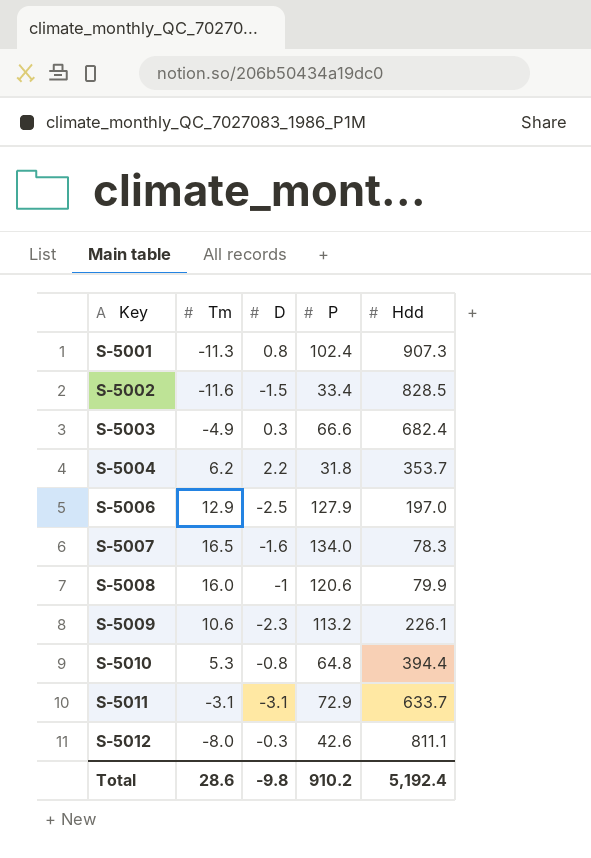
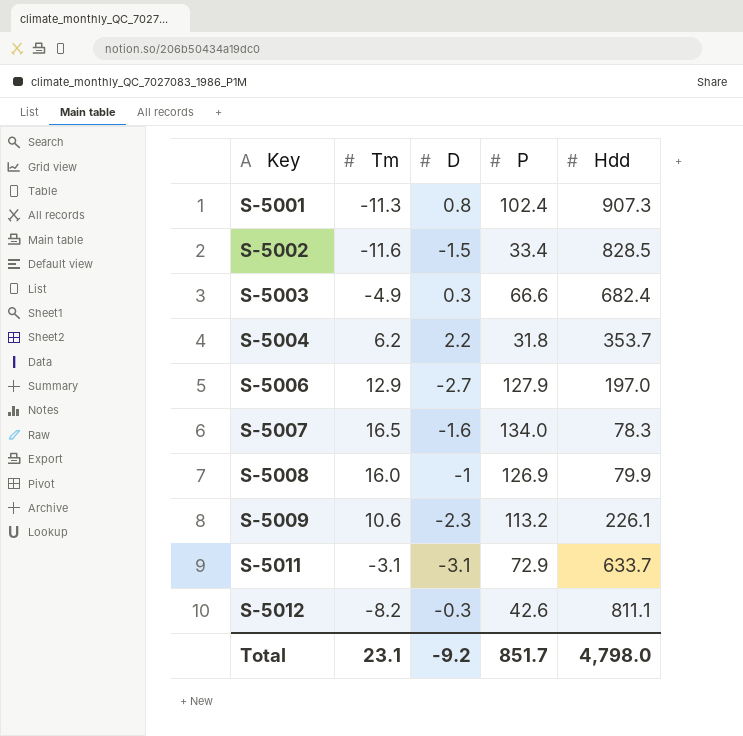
row S-5010: 5.3 | -0.8 | 64.8 | 394.4 -> none
S-5006 | D: -2.5 -> -2.7
S-5008 | P: 120.6 -> 126.9
S-5012 | Tm: -8.0 -> -8.2
Total | Tm: 28.6 -> 23.1
Total | D: -9.8 -> -9.2
Total | P: 910.2 -> 851.7
Total | Hdd: 5,192.4 -> 4,798.0

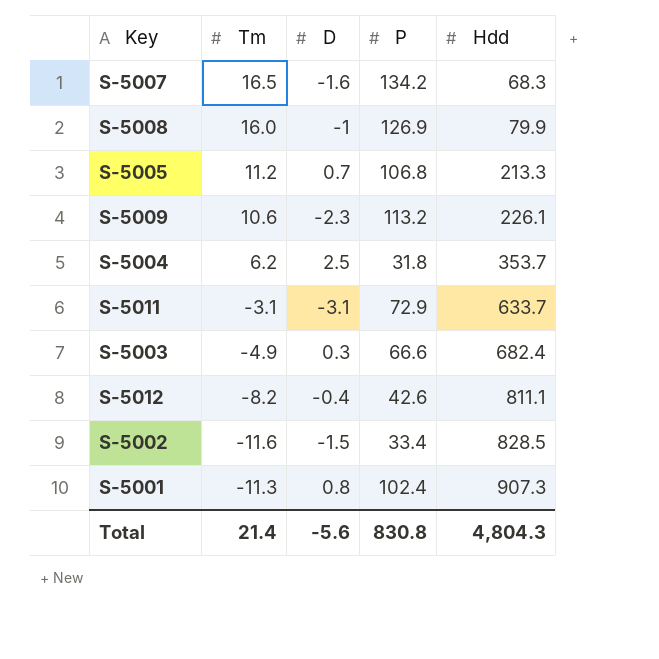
row order: Key ascending -> Hdd ascending
row S-5006: 12.9 | -2.7 | 127.9 | 197.0 -> none
S-5007 | P: 134.0 -> 134.2
S-5007 | Hdd: 78.3 -> 68.3
row S-5005: none -> 11.2 | 0.7 | 106.8 | 213.3
S-5004 | D: 2.2 -> 2.5
S-5012 | D: -0.3 -> -0.4
Total | Tm: 23.1 -> 21.4
Total | D: -9.2 -> -5.6
Total | P: 851.7 -> 830.8
Total | Hdd: 4,798.0 -> 4,804.3

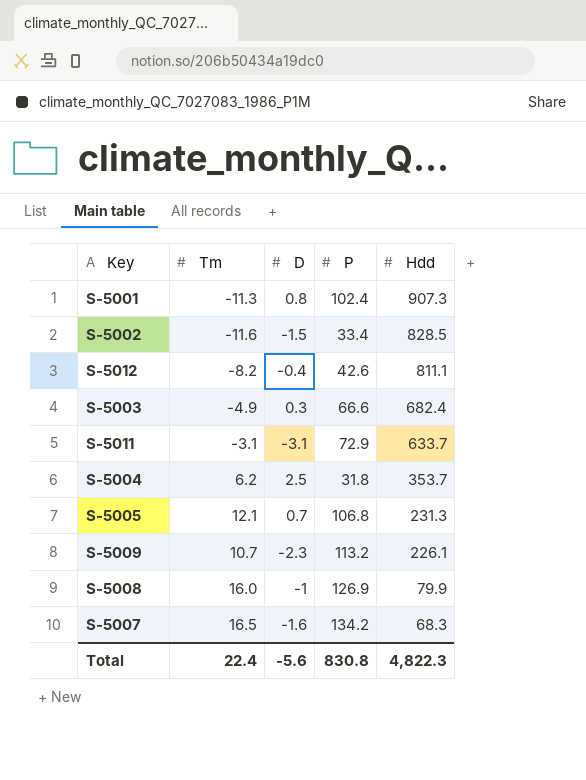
row order: Hdd ascending -> Hdd descending
S-5005 | Tm: 11.2 -> 12.1
S-5005 | Hdd: 213.3 -> 231.3
S-5009 | Tm: 10.6 -> 10.7
Total | Tm: 21.4 -> 22.4
Total | Hdd: 4,804.3 -> 4,822.3

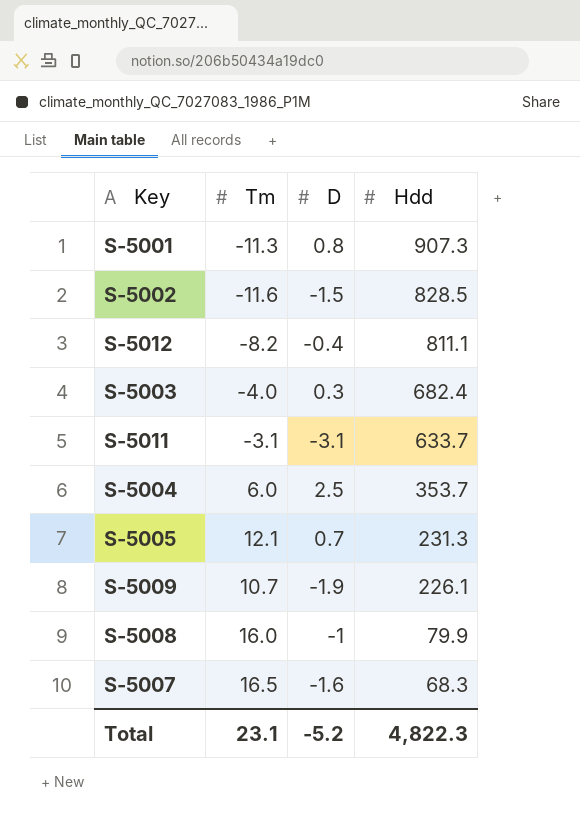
column P | position: 4 -> none
S-5003 | Tm: -4.9 -> -4.0
S-5004 | Tm: 6.2 -> 6.0
S-5009 | D: -2.3 -> -1.9
Total | Tm: 22.4 -> 23.1
Total | D: -5.6 -> -5.2

